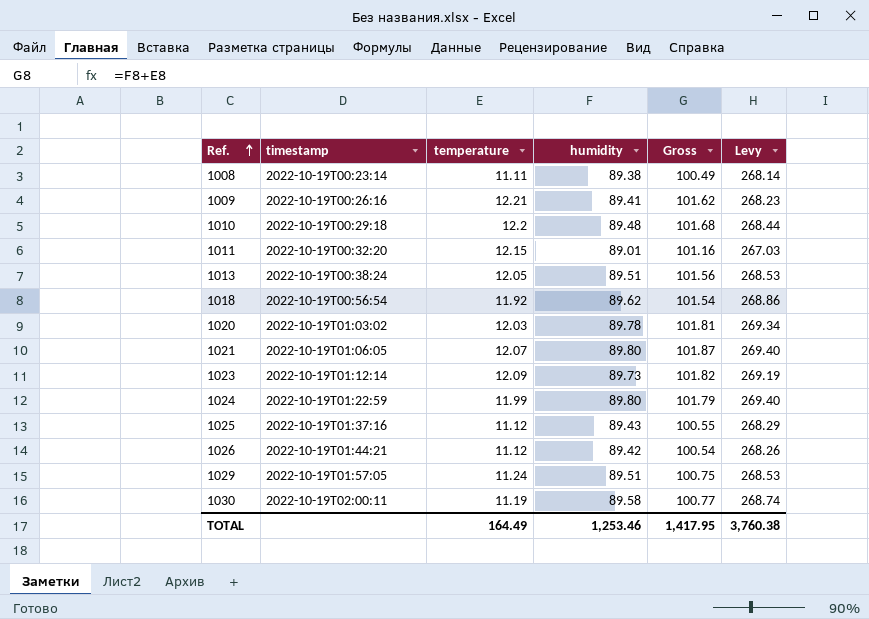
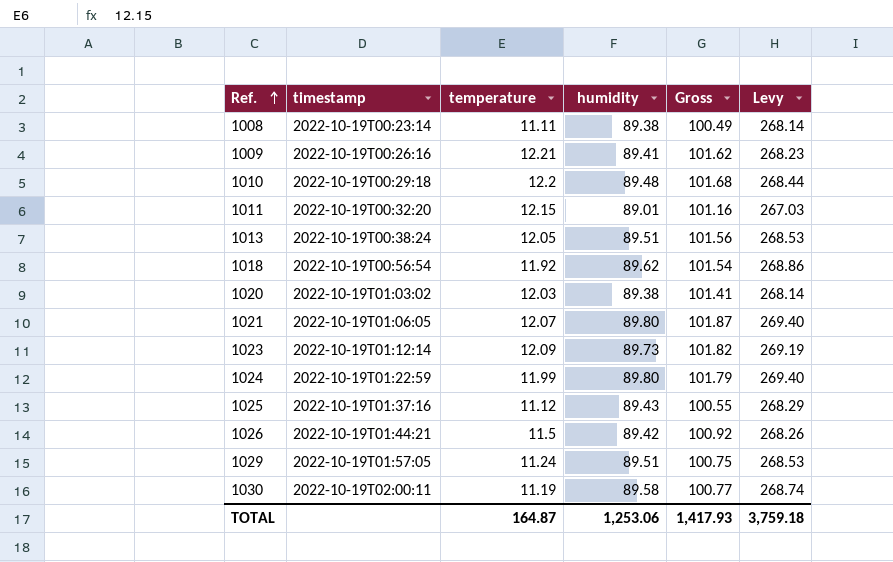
1020 | humidity: 89.78 -> 89.38
1020 | Gross: 101.81 -> 101.41
1020 | Levy: 269.34 -> 268.14
1026 | temperature: 11.12 -> 11.5
1026 | Gross: 100.54 -> 100.92
TOTAL | temperature: 164.49 -> 164.87
TOTAL | humidity: 1,253.46 -> 1,253.06
TOTAL | Gross: 1,417.95 -> 1,417.93
TOTAL | Levy: 3,760.38 -> 3,759.18

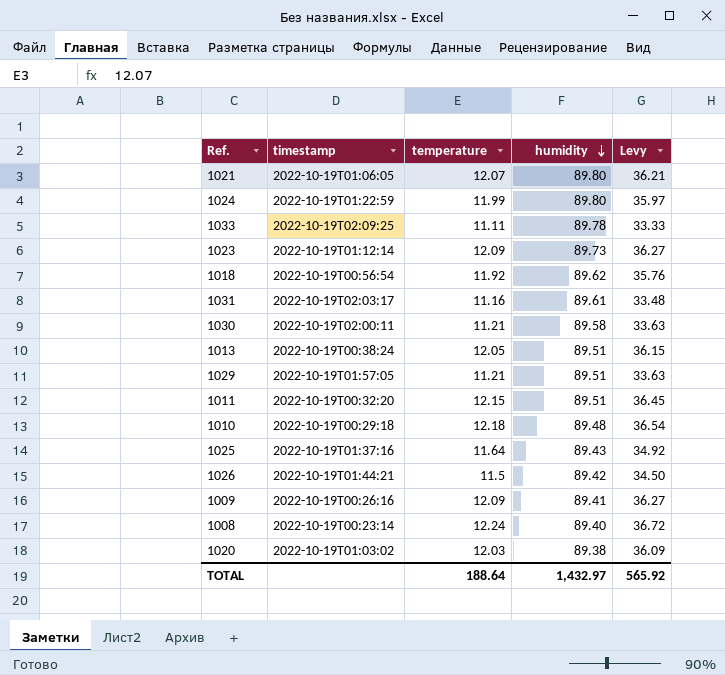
row order: Ref. ascending -> humidity descending
column Gross | formula: [temperature] + [humidity] -> none
column Levy | formula: [humidity] * 3 -> [temperature] * 3
row 1033: none -> 2022-10-19T02:09:25 | 11.11 | 89.78 | 33.33
row 1031: none -> 2022-10-19T02:03:17 | 11.16 | 89.61 | 33.48
1030 | temperature: 11.19 -> 11.21
1029 | temperature: 11.24 -> 11.21
1011 | humidity: 89.01 -> 89.51
1010 | temperature: 12.2 -> 12.18
1025 | temperature: 11.12 -> 11.64
1009 | temperature: 12.21 -> 12.09
1008 | temperature: 11.11 -> 12.24
1008 | humidity: 89.38 -> 89.40
TOTAL | temperature: 164.87 -> 188.64
TOTAL | humidity: 1,253.06 -> 1,432.97
TOTAL | Levy: 3,759.18 -> 565.92

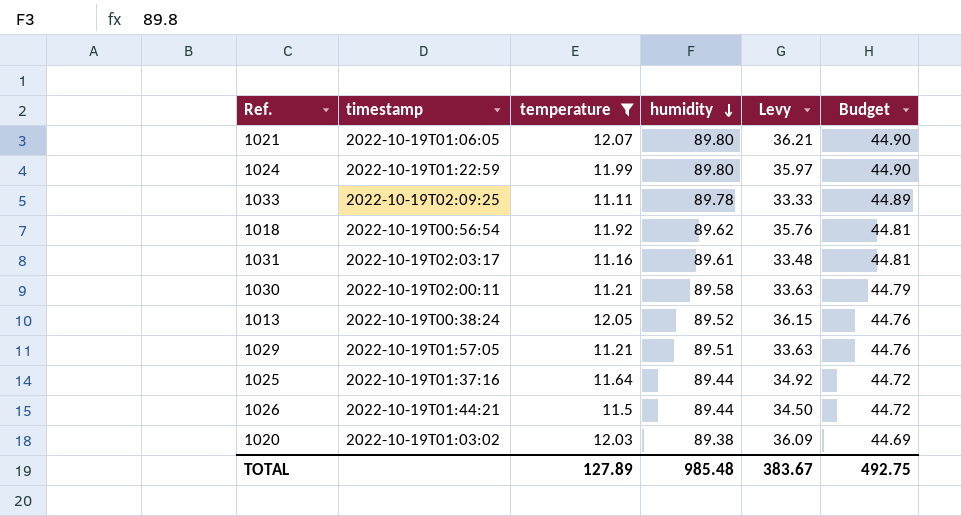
filter: none -> temperature <= 12.07
column Budget | formula: none -> [humidity] * 0.5
1013 | humidity: 89.51 -> 89.52
1025 | humidity: 89.43 -> 89.44
1026 | humidity: 89.42 -> 89.44
TOTAL | temperature: 188.64 -> 127.89
TOTAL | humidity: 1,432.97 -> 985.48
TOTAL | Levy: 565.92 -> 383.67

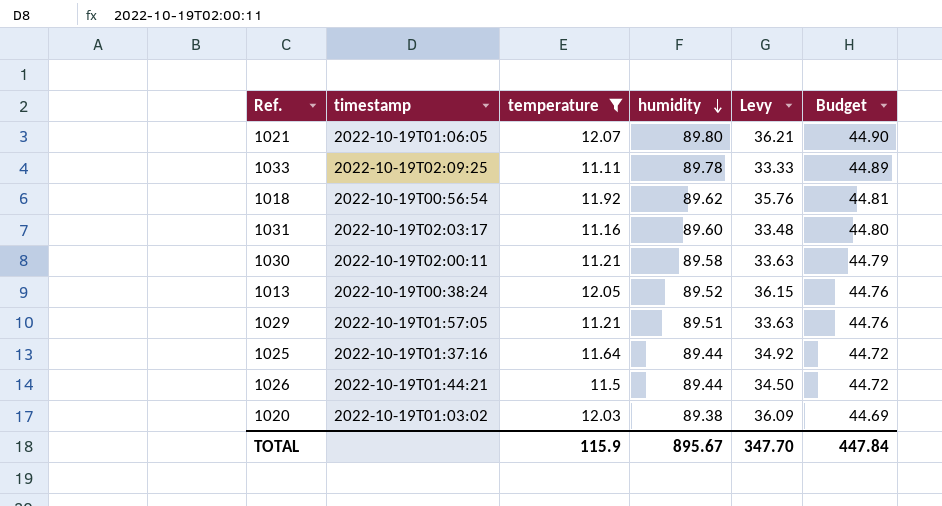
row 1024: 2022-10-19T01:22:59 | 11.99 | 89.80 | 35.97 | 44.90 -> none
1031 | humidity: 89.61 -> 89.60
1031 | Budget: 44.81 -> 44.80
TOTAL | temperature: 127.89 -> 115.9
TOTAL | humidity: 985.48 -> 895.67
TOTAL | Levy: 383.67 -> 347.70
TOTAL | Budget: 492.75 -> 447.84

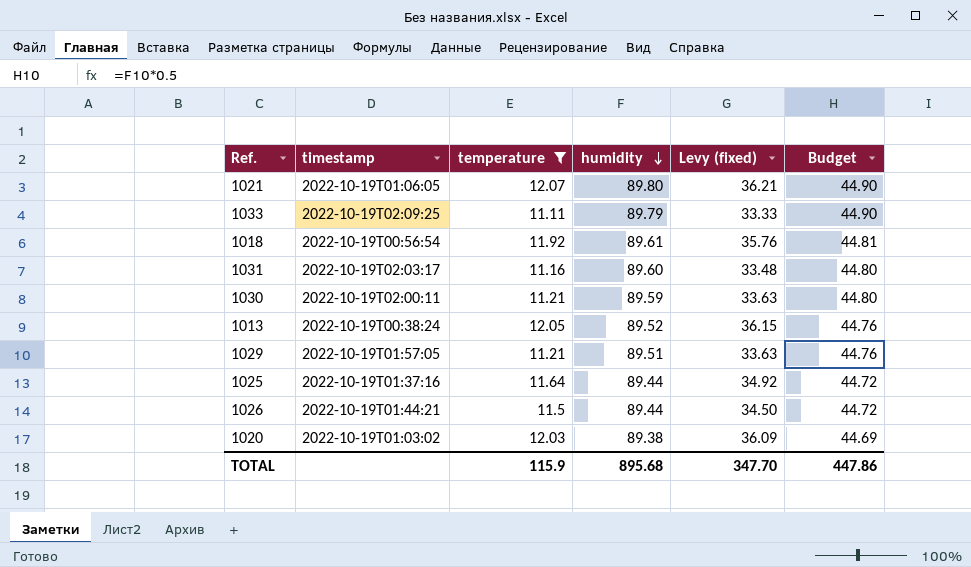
column name: Levy -> Levy (fixed)
1033 | humidity: 89.78 -> 89.79
1033 | Budget: 44.89 -> 44.90
1018 | humidity: 89.62 -> 89.61
1030 | humidity: 89.58 -> 89.59
1030 | Budget: 44.79 -> 44.80
TOTAL | humidity: 895.67 -> 895.68
TOTAL | Budget: 447.84 -> 447.86

